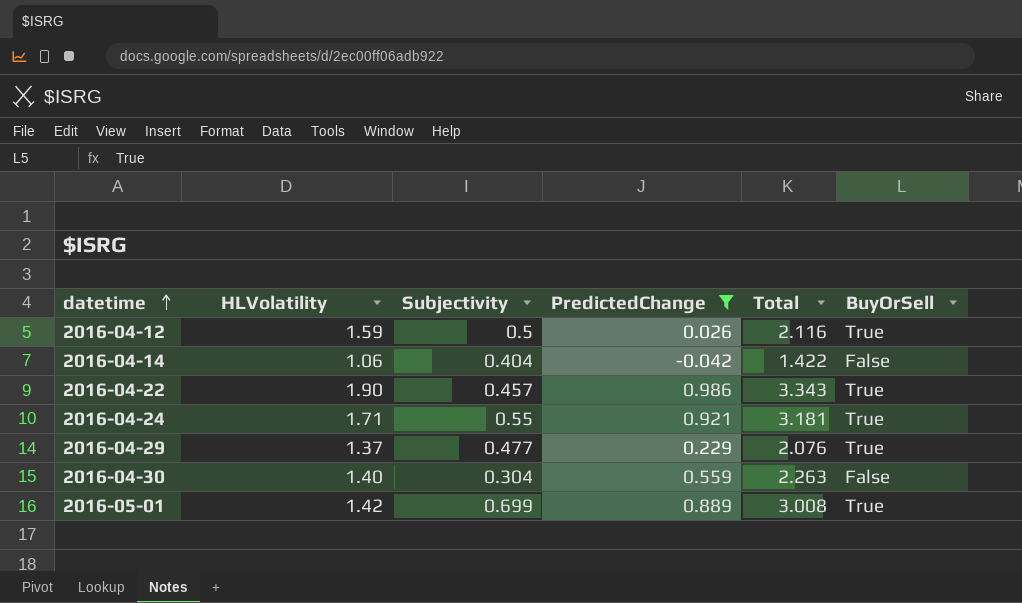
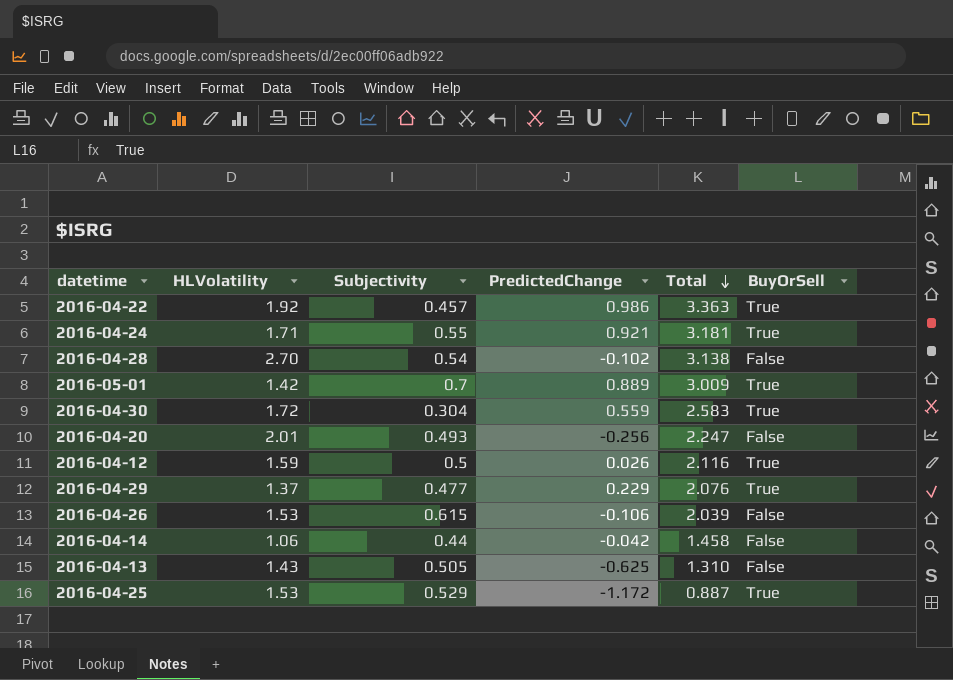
filter: PredictedChange >= -0.042 -> none
row order: datetime ascending -> Total descending
2016-04-22 | HLVolatility: 1.90 -> 1.92
2016-04-22 | Total: 3.343 -> 3.363
2016-05-01 | Subjectivity: 0.699 -> 0.7
2016-05-01 | Total: 3.008 -> 3.009
2016-04-30 | HLVolatility: 1.40 -> 1.72
2016-04-30 | Total: 2.263 -> 2.583
2016-04-30 | BuyOrSell: False -> True
2016-04-14 | Subjectivity: 0.404 -> 0.44
2016-04-14 | Total: 1.422 -> 1.458

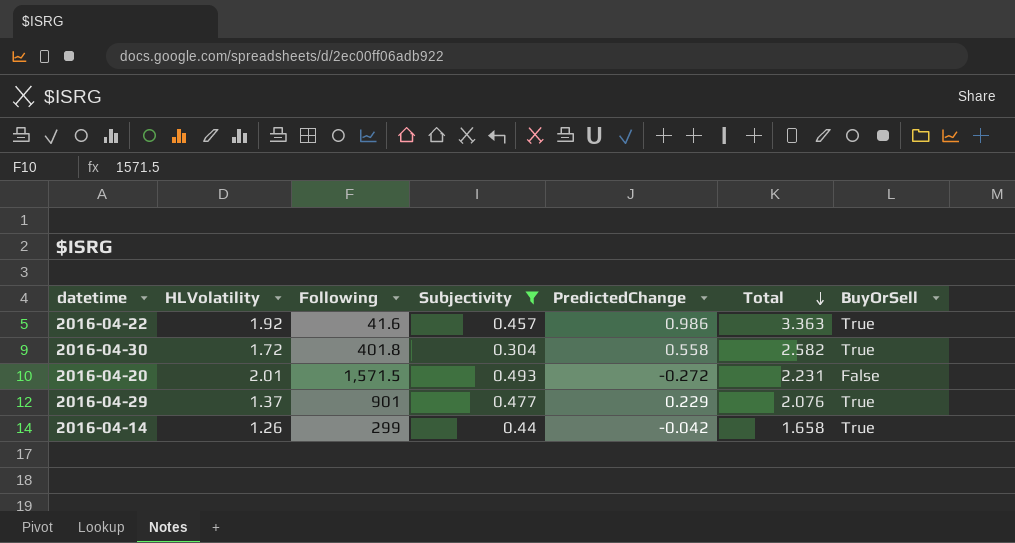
filter: none -> Subjectivity <= 0.493
column Following | position: none -> 3
2016-04-30 | PredictedChange: 0.559 -> 0.558
2016-04-30 | Total: 2.583 -> 2.582
2016-04-20 | PredictedChange: -0.256 -> -0.272
2016-04-20 | Total: 2.247 -> 2.231
2016-04-14 | HLVolatility: 1.06 -> 1.26
2016-04-14 | Total: 1.458 -> 1.658
2016-04-14 | BuyOrSell: False -> True

